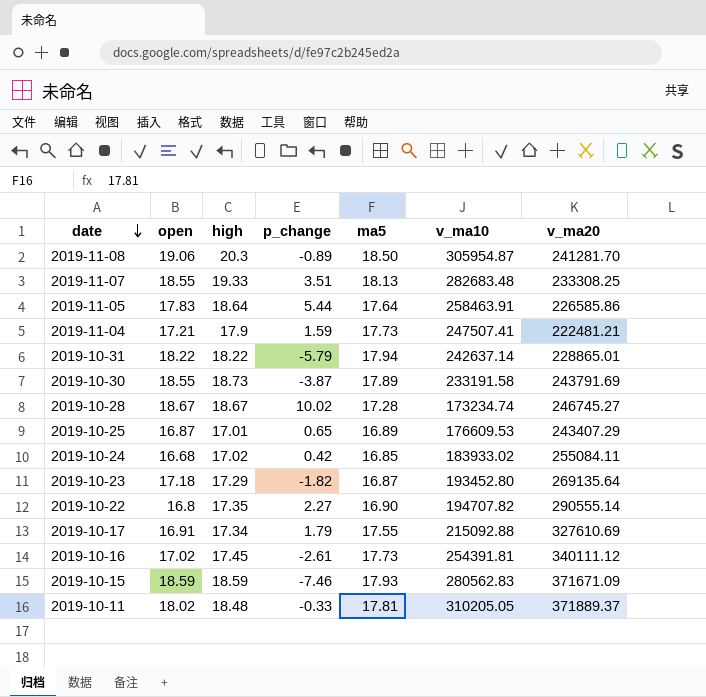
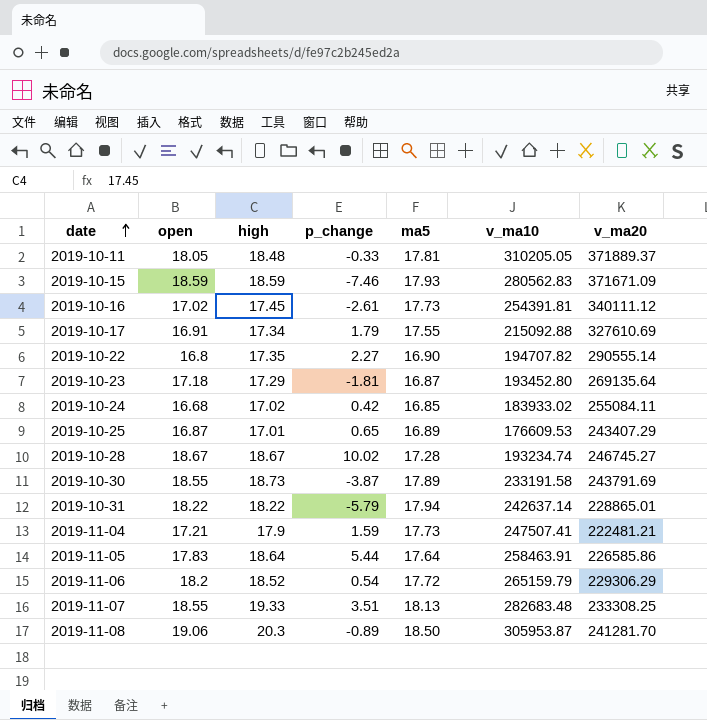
row order: date descending -> date ascending
2019-10-11 | open: 18.02 -> 18.05
2019-10-23 | p_change: -1.82 -> -1.81
2019-10-28 | v_ma10: 173234.74 -> 193234.74
row 2019-11-06: none -> 18.2 | 18.52 | 0.54 | 17.72 | 265159.79 | 229306.29
2019-11-08 | v_ma10: 305954.87 -> 305953.87

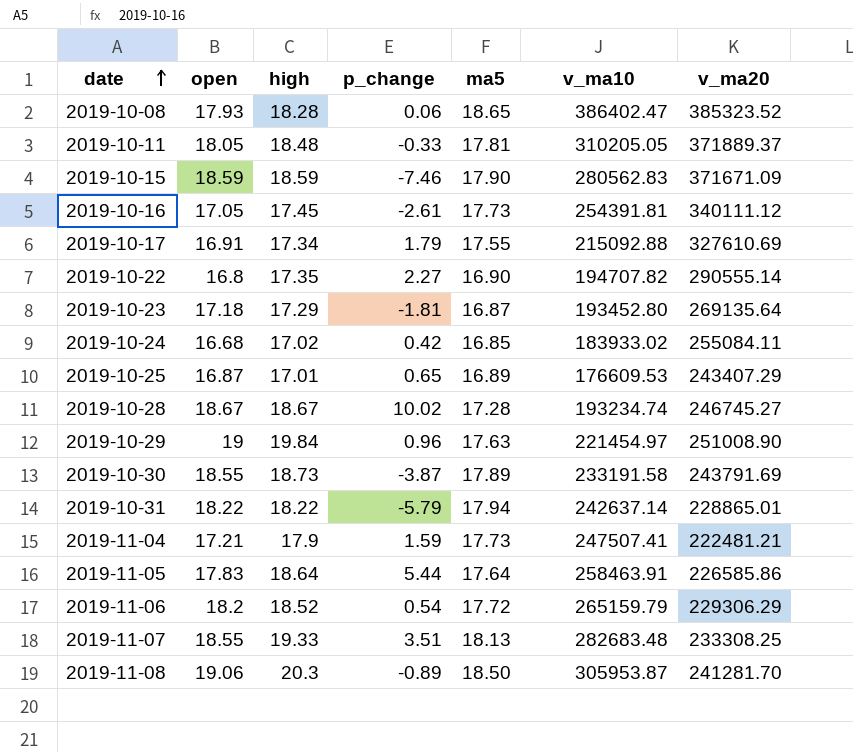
row 2019-10-08: none -> 17.93 | 18.28 | 0.06 | 18.65 | 386402.47 | 385323.52
2019-10-15 | ma5: 17.93 -> 17.90
2019-10-16 | open: 17.02 -> 17.05
row 2019-10-29: none -> 19 | 19.84 | 0.96 | 17.63 | 221454.97 | 251008.90

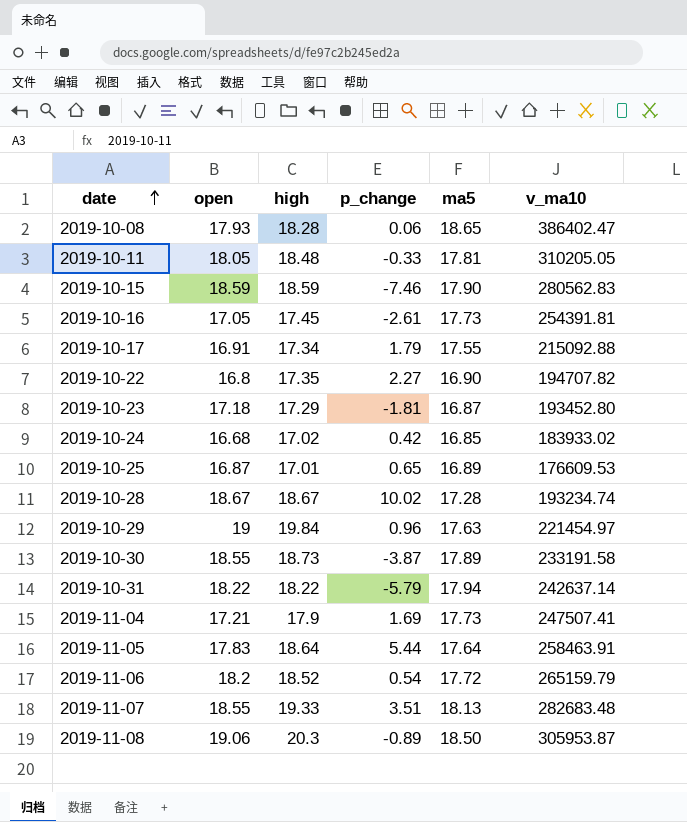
column v_ma20 | position: 7 -> none
2019-11-04 | p_change: 1.59 -> 1.69

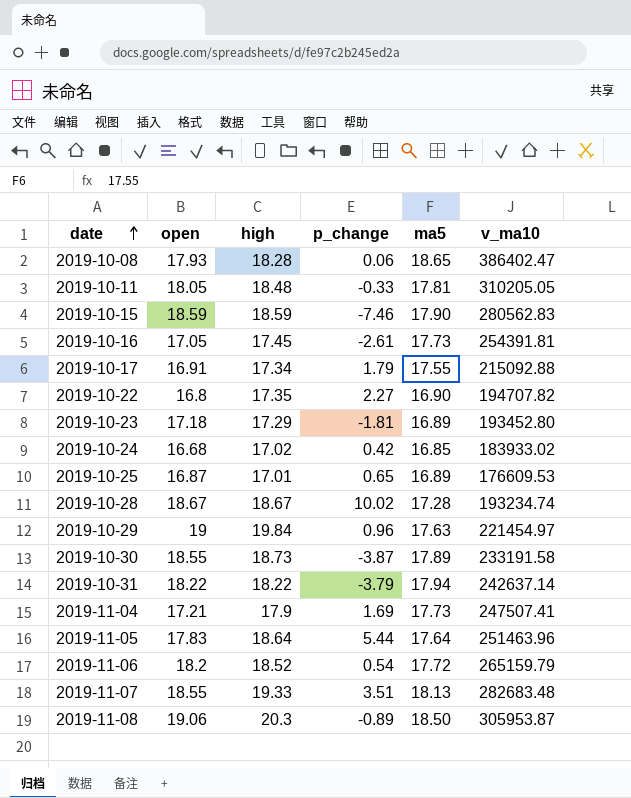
2019-10-23 | ma5: 16.87 -> 16.89
2019-10-31 | p_change: -5.79 -> -3.79
2019-11-05 | v_ma10: 258463.91 -> 251463.96

